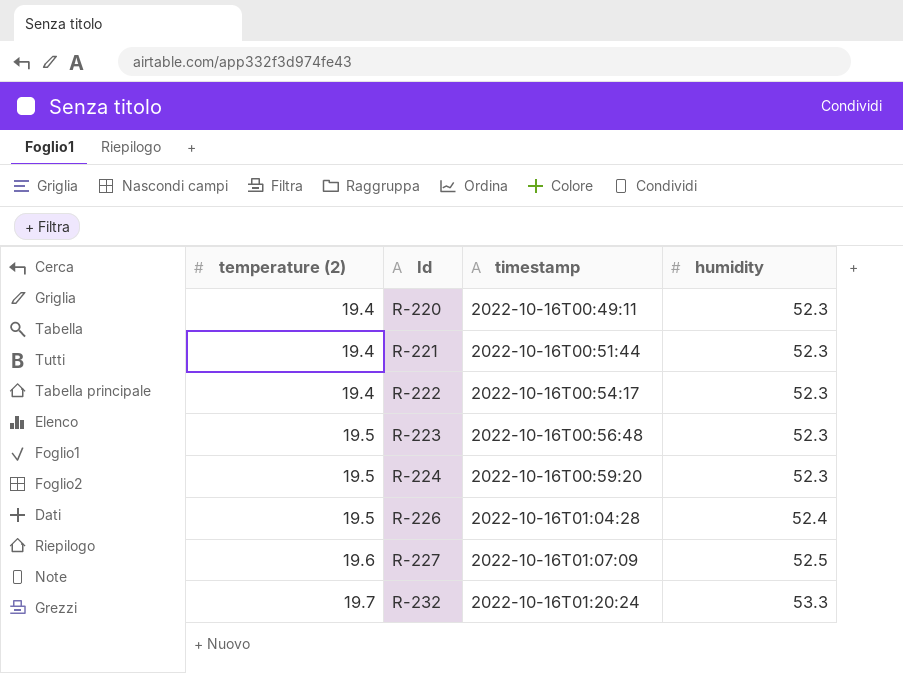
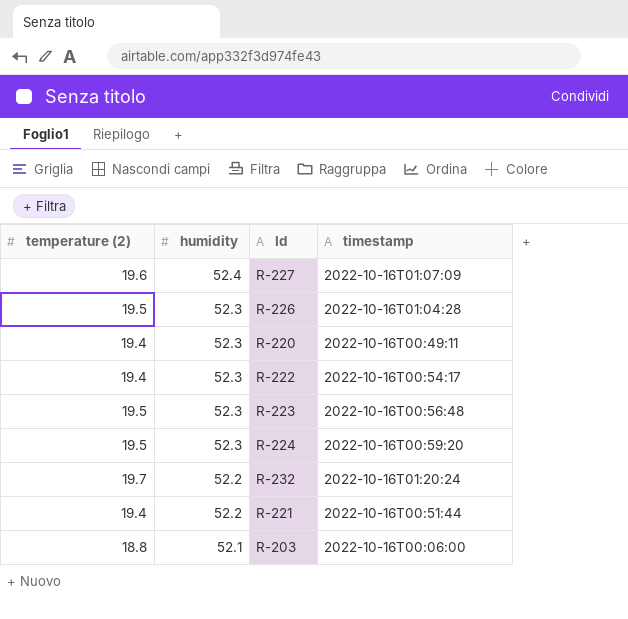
row order: temperature (2) ascending -> humidity descending
column humidity | position: 4 -> 2
R-227 | humidity: 52.5 -> 52.4
R-226 | humidity: 52.4 -> 52.3
R-232 | humidity: 53.3 -> 52.2
R-221 | humidity: 52.3 -> 52.2
row R-203: none -> 18.8 | 52.1 | 2022-10-16T00:06:00

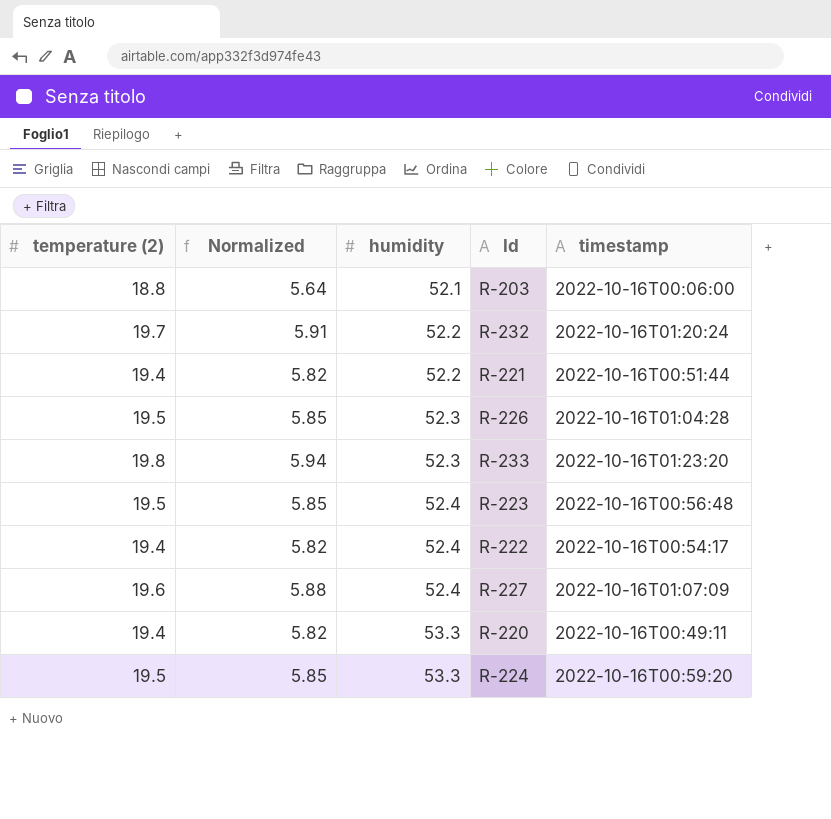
row order: humidity descending -> humidity ascending
column Normalized | formula: none -> [temperature (2)] * 0.3
row R-233: none -> 19.8 | 5.94 | 52.3 | 2022-10-16T01:23:20
R-223 | humidity: 52.3 -> 52.4
R-222 | humidity: 52.3 -> 52.4
R-220 | humidity: 52.3 -> 53.3
R-224 | humidity: 52.3 -> 53.3

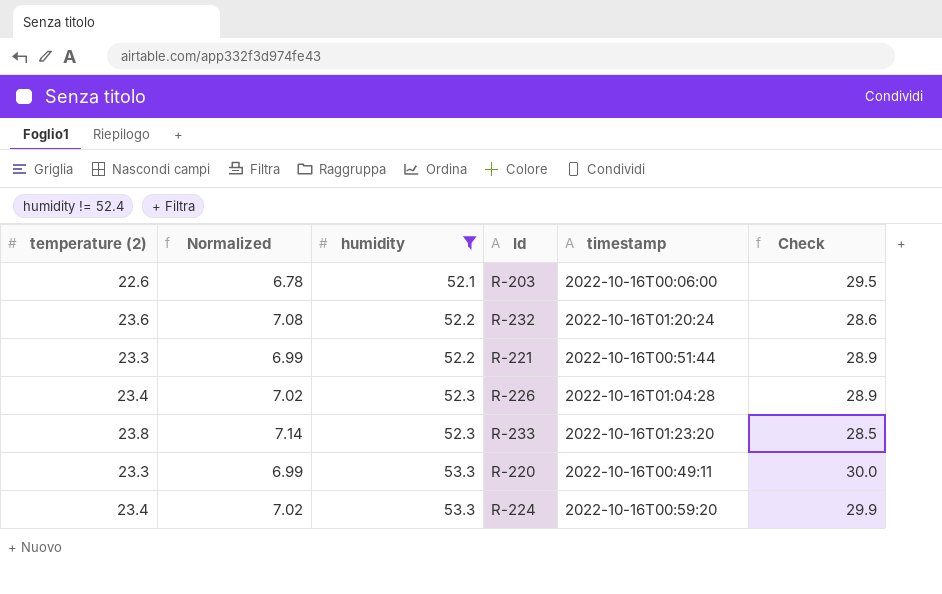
filter: none -> humidity != 52.4
column Check | formula: none -> [humidity] - [temperature (2)]
R-203 | temperature (2): 18.8 -> 22.6
R-203 | Normalized: 5.64 -> 6.78
R-232 | temperature (2): 19.7 -> 23.6
R-232 | Normalized: 5.91 -> 7.08
R-221 | temperature (2): 19.4 -> 23.3
R-221 | Normalized: 5.82 -> 6.99
R-226 | temperature (2): 19.5 -> 23.4
R-226 | Normalized: 5.85 -> 7.02
R-233 | temperature (2): 19.8 -> 23.8
R-233 | Normalized: 5.94 -> 7.14
R-220 | temperature (2): 19.4 -> 23.3
R-220 | Normalized: 5.82 -> 6.99
R-224 | temperature (2): 19.5 -> 23.4
R-224 | Normalized: 5.85 -> 7.02

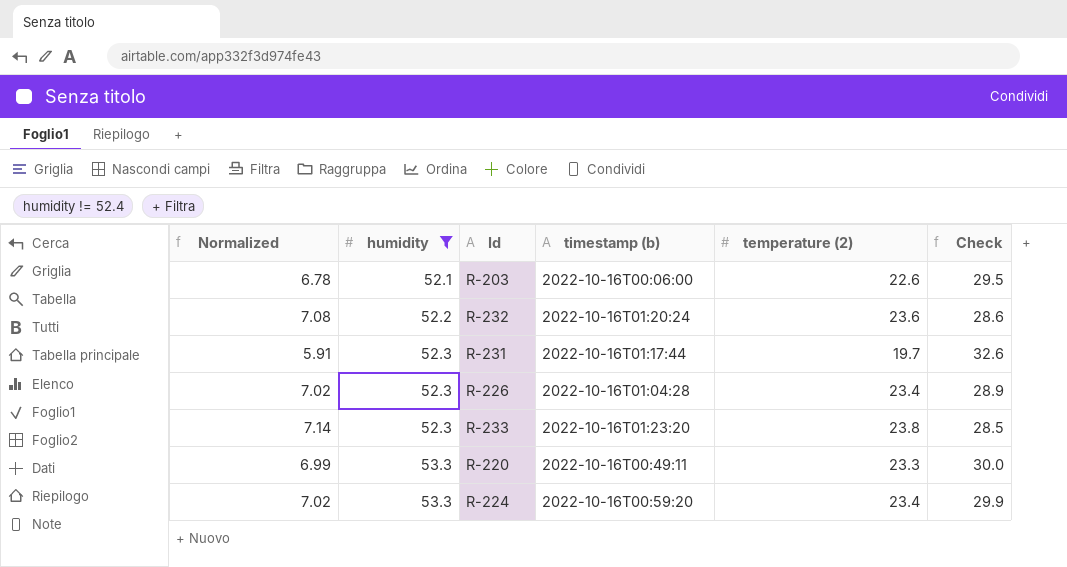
column name: timestamp -> timestamp (b)
column temperature (2) | position: 1 -> 5
row R-221: 23.3 | 6.99 | 52.2 | 2022-10-16T00:51:44 | 28.9 -> none
row R-231: none -> 5.91 | 52.3 | 2022-10-16T01:17:44 | 19.7 | 32.6

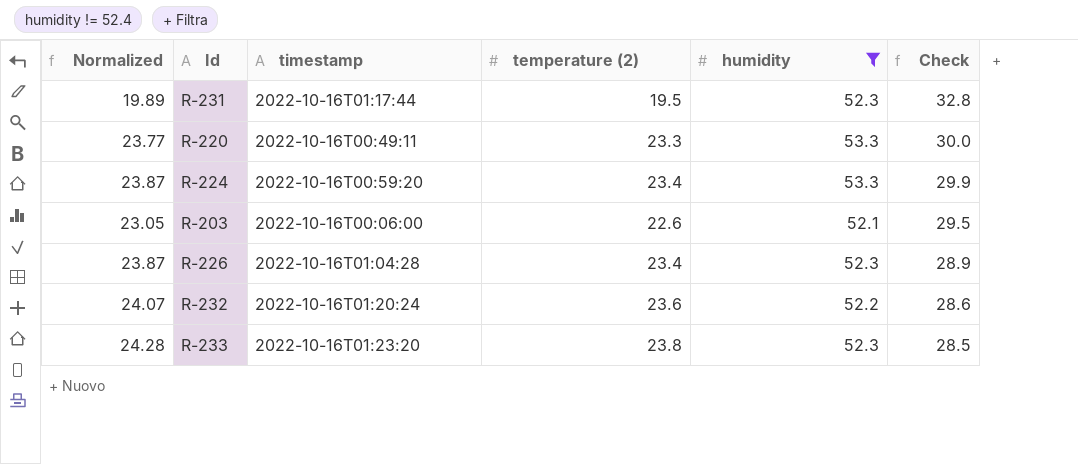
row order: humidity ascending -> Check descending
column Normalized | formula: [temperature (2)] * 0.3 -> [temperature (2)] * 1.02
column name: timestamp (b) -> timestamp
column humidity | position: 2 -> 5
R-231 | temperature (2): 19.7 -> 19.5
R-231 | Check: 32.6 -> 32.8

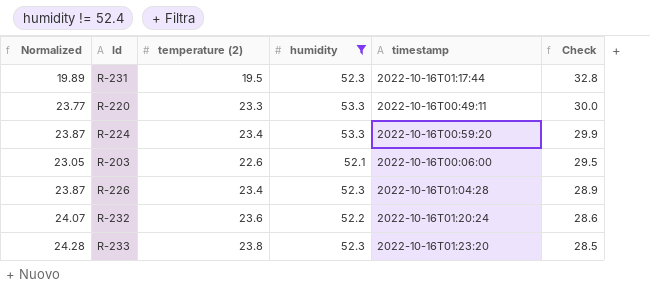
column timestamp | position: 3 -> 5

